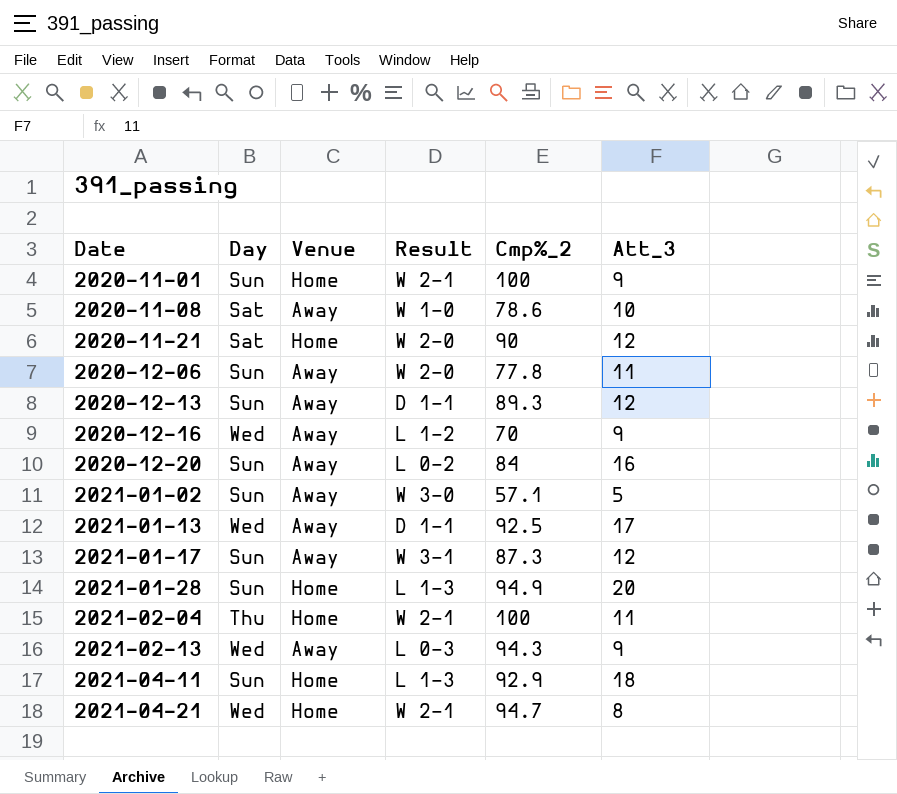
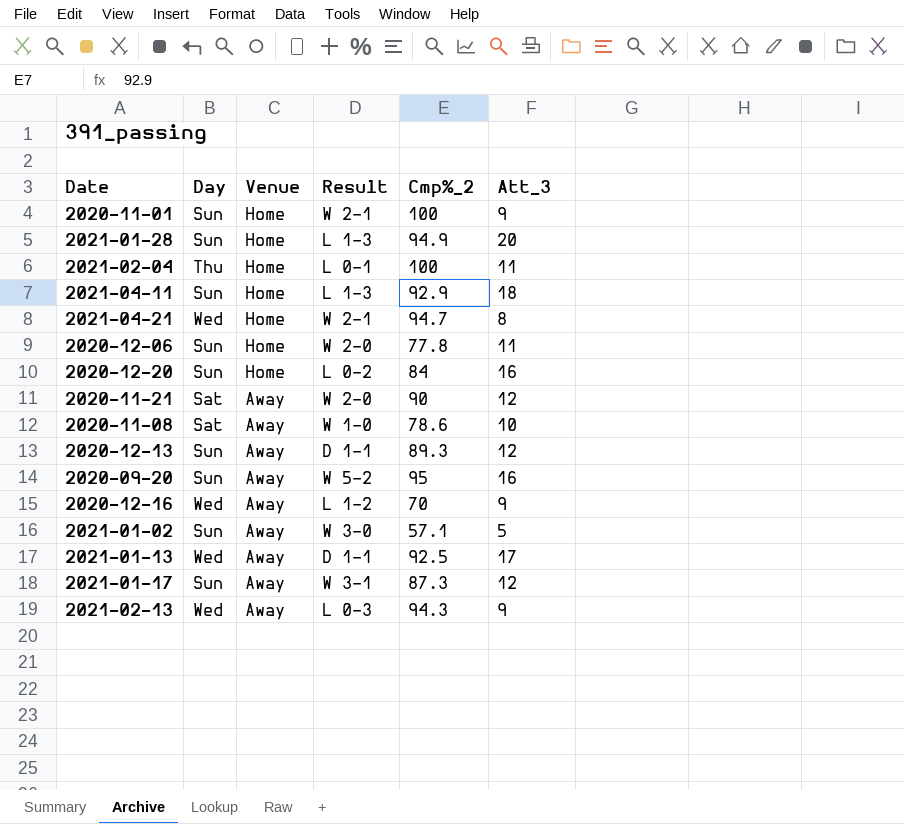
row order: Date ascending -> Venue descending
2021-02-04 | Result: W 2–1 -> L 0–1
2020-12-06 | Venue: Away -> Home
2020-12-20 | Venue: Away -> Home
2020-11-21 | Venue: Home -> Away
row 2020-09-20: none -> Sun | Away | W 5–2 | 95 | 16

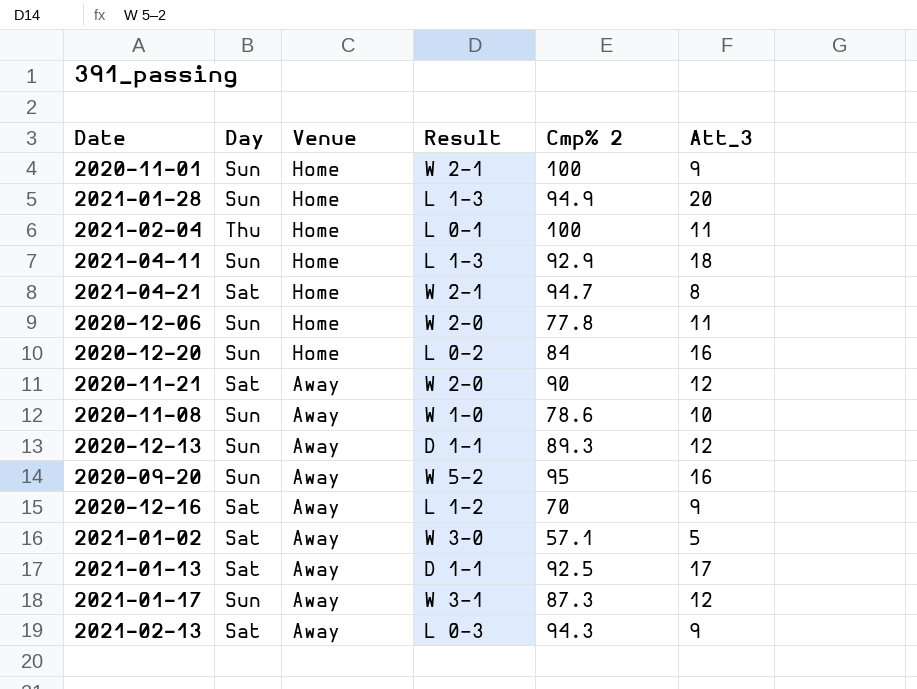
column name: Cmp%_2 -> Cmp% 2
2021-04-21 | Day: Wed -> Sat
2020-11-08 | Day: Sat -> Sun
2020-12-16 | Day: Wed -> Sat
2021-01-02 | Day: Sun -> Sat
2021-01-13 | Day: Wed -> Sat
2021-02-13 | Day: Wed -> Sat

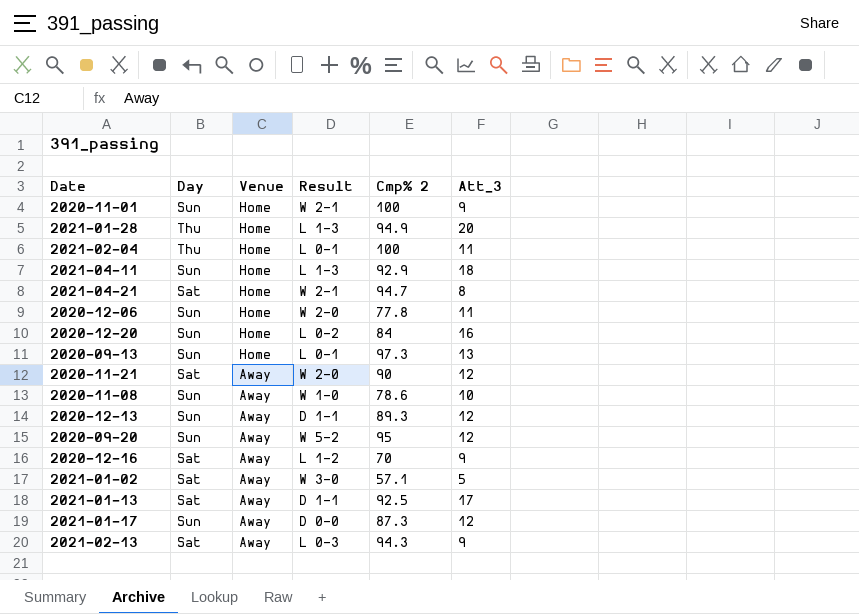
2021-01-28 | Day: Sun -> Thu
row 2020-09-13: none -> Sun | Home | L 0–1 | 97.3 | 13
2020-09-20 | Att_3: 16 -> 12
2021-01-17 | Result: W 3–1 -> D 0–0

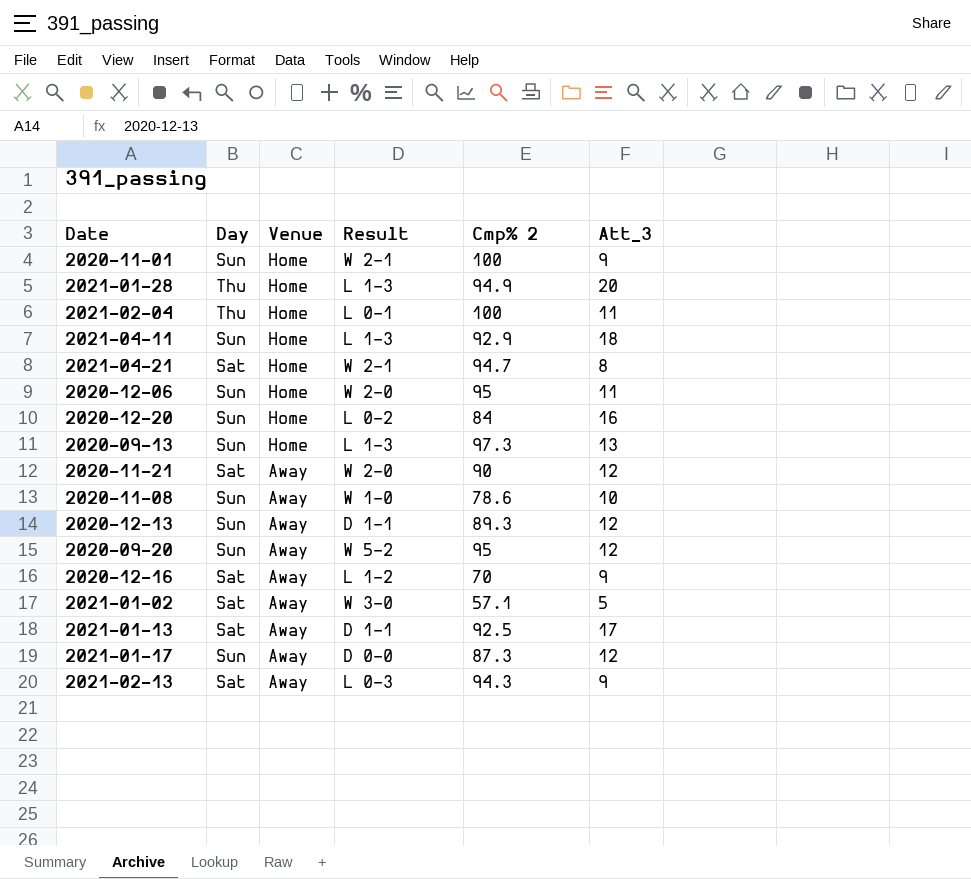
2020-12-06 | Cmp% 2: 77.8 -> 95
2020-09-13 | Result: L 0–1 -> L 1–3

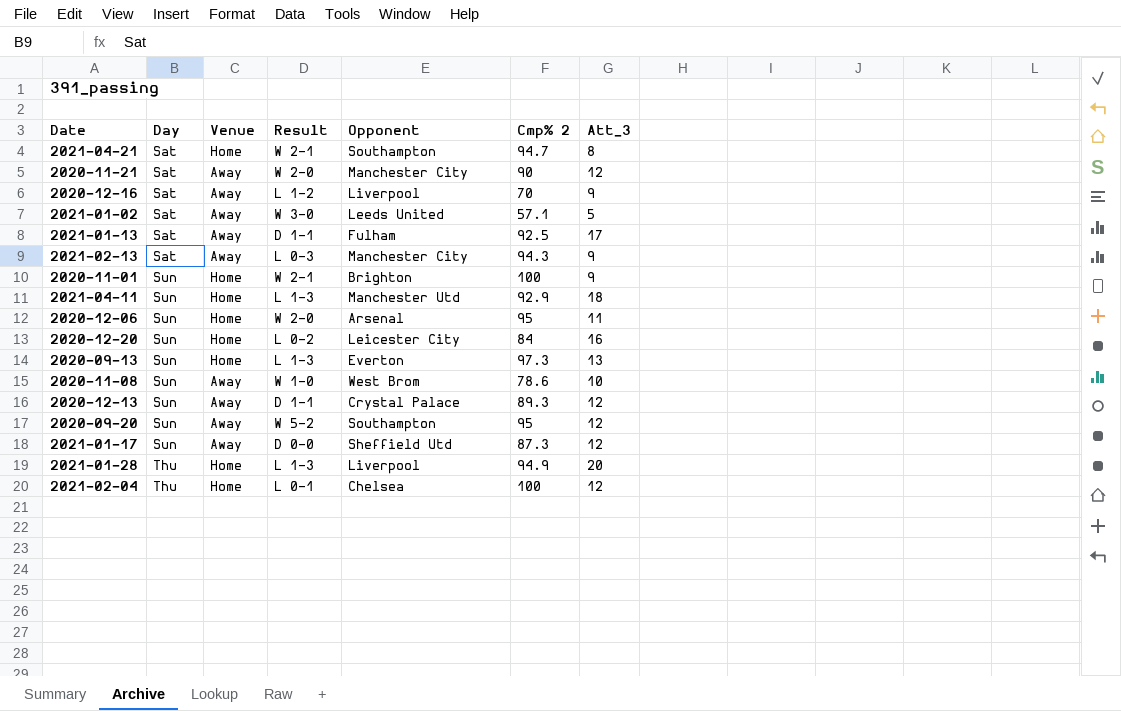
row order: Venue descending -> Day ascending
column Opponent | position: none -> 5
2021-02-04 | Att_3: 11 -> 12

